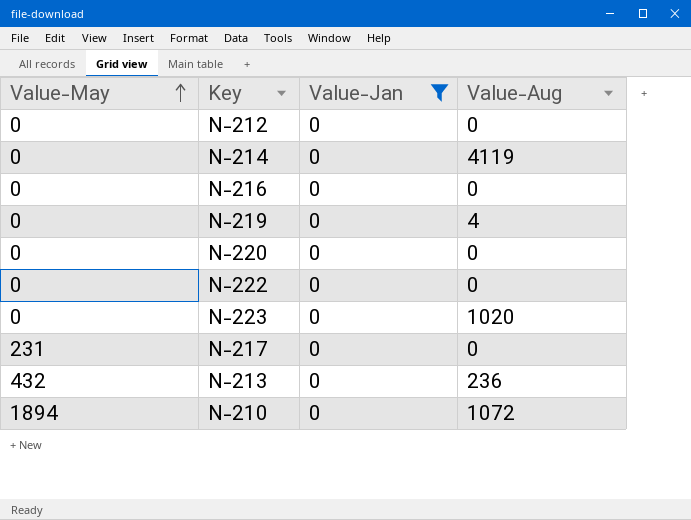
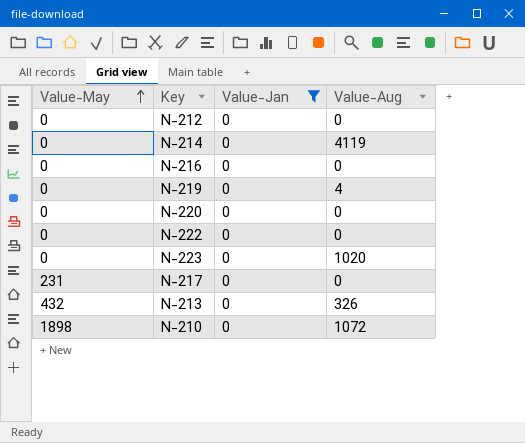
N-213 | Value-Aug: 236 -> 326
N-210 | Value-May: 1894 -> 1898

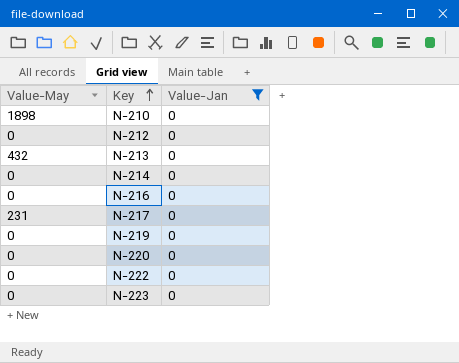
row order: Value-May ascending -> Key ascending
column Value-Aug | position: 4 -> none

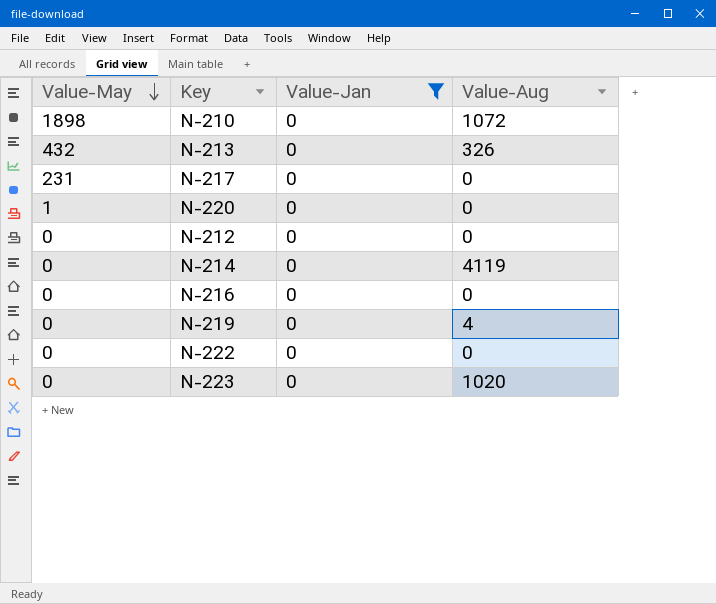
row order: Key ascending -> Value-May descending
column Value-Aug | position: none -> 4
N-220 | Value-May: 0 -> 1

